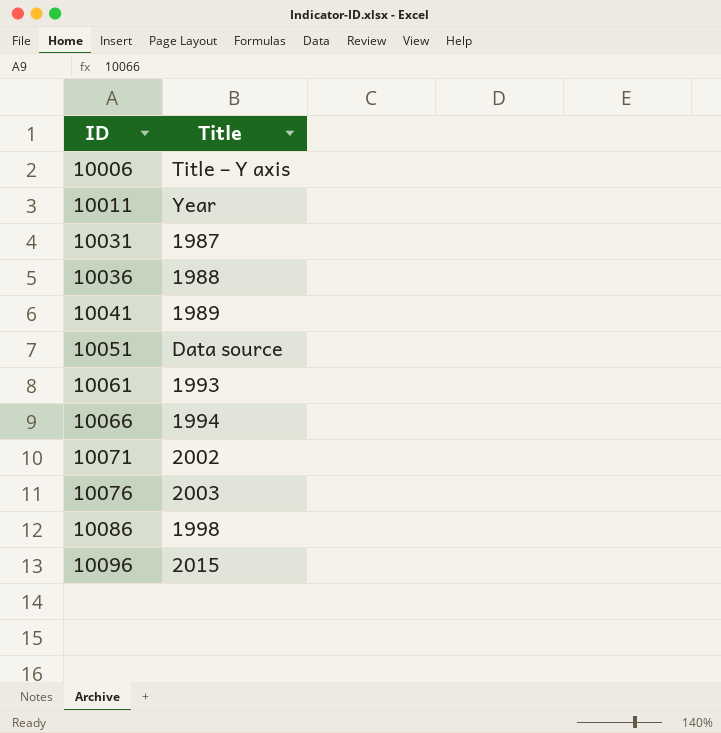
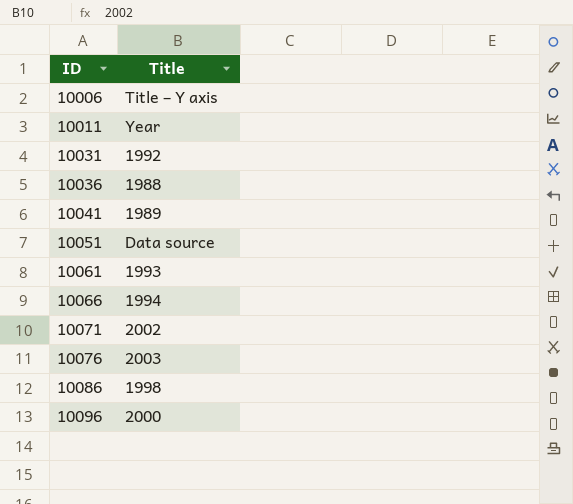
10031 | Title: 1987 -> 1992
10096 | Title: 2015 -> 2000

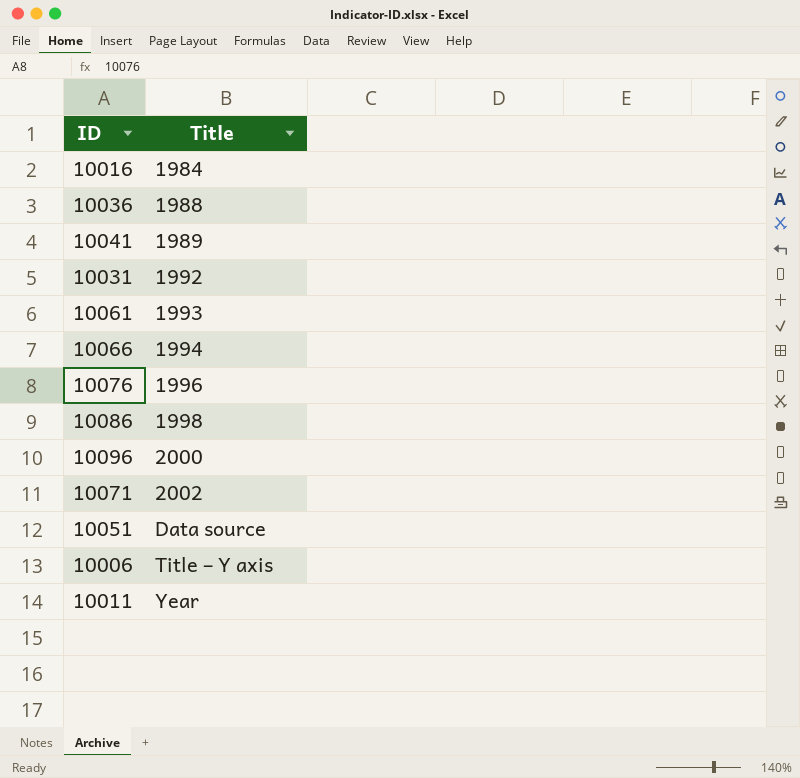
row order: ID ascending -> Title ascending
row 10016: none -> 1984
10076 | Title: 2003 -> 1996

